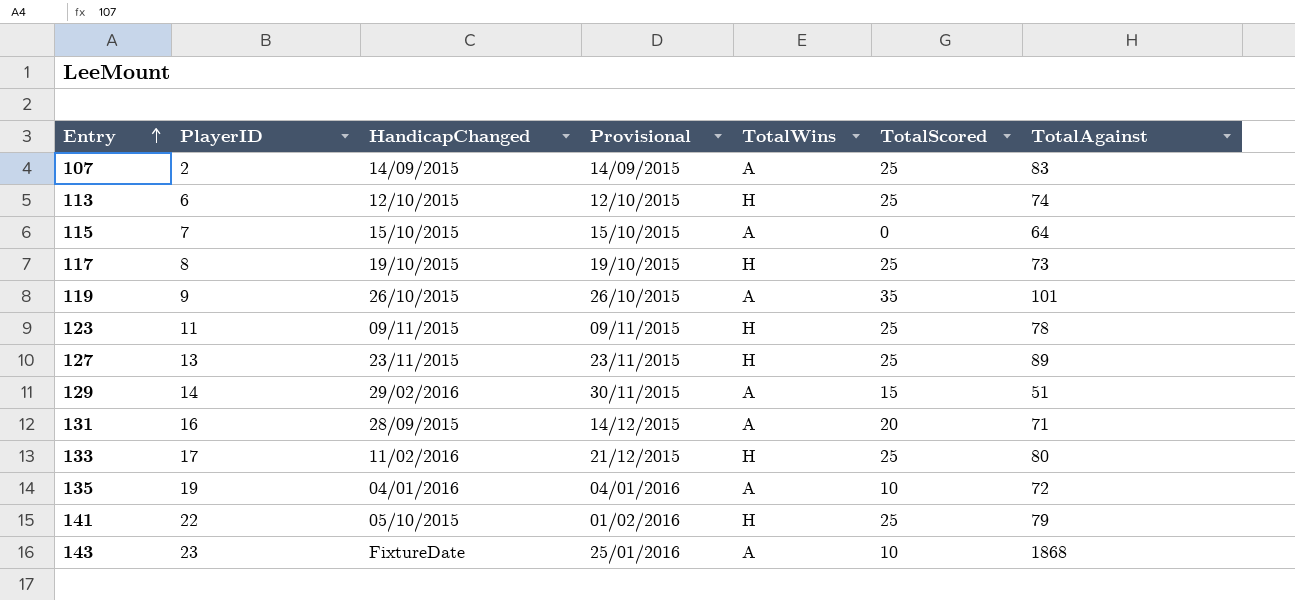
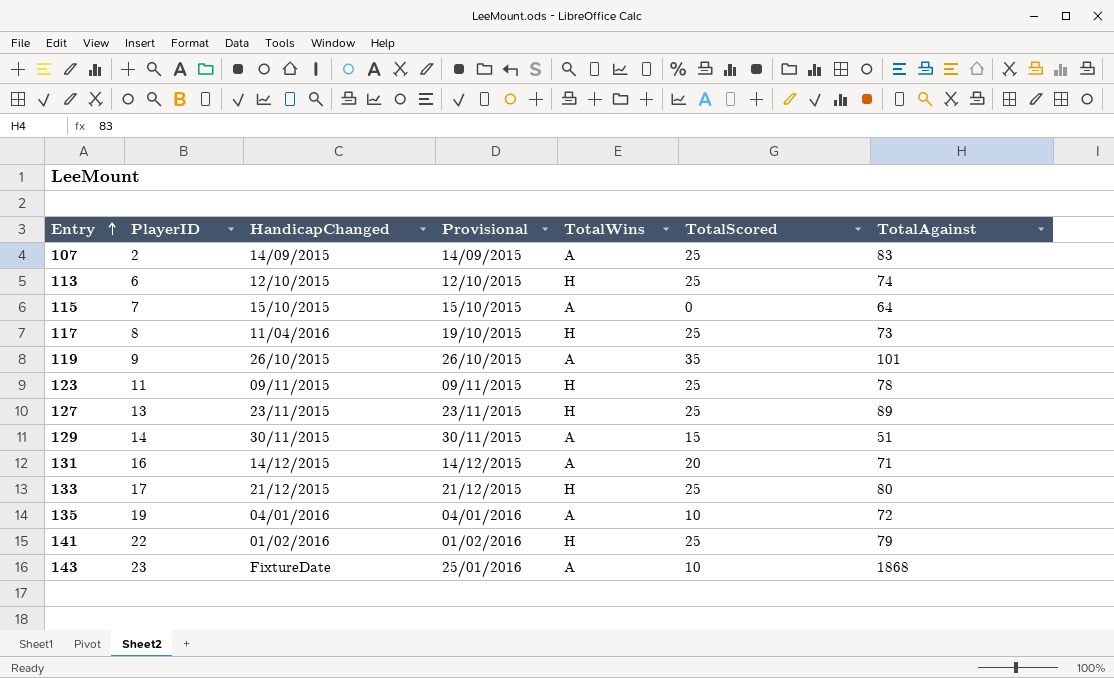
117 | HandicapChanged: 19/10/2015 -> 11/04/2016
129 | HandicapChanged: 29/02/2016 -> 30/11/2015
131 | HandicapChanged: 28/09/2015 -> 14/12/2015
133 | HandicapChanged: 11/02/2016 -> 21/12/2015
141 | HandicapChanged: 05/10/2015 -> 01/02/2016

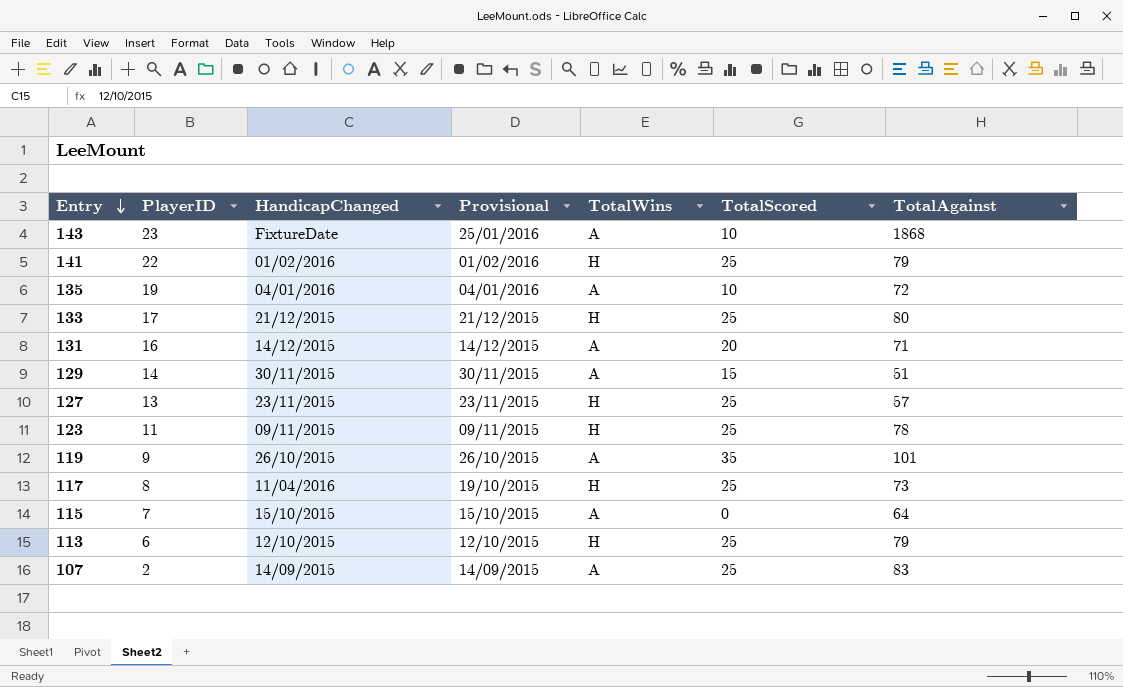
row order: Entry ascending -> Entry descending
127 | TotalAgainst: 89 -> 57
113 | TotalAgainst: 74 -> 79

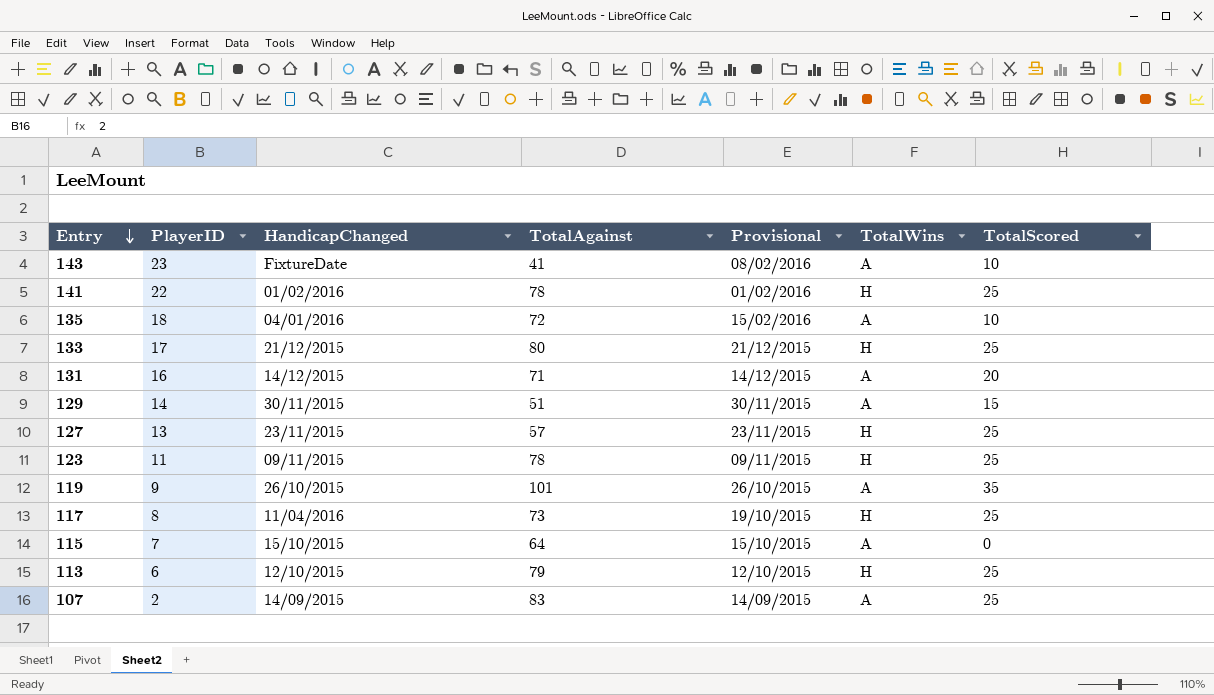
column TotalAgainst | position: 7 -> 4
143 | TotalAgainst: 1868 -> 41
143 | Provisional: 25/01/2016 -> 08/02/2016
141 | TotalAgainst: 79 -> 78
135 | PlayerID: 19 -> 18
135 | Provisional: 04/01/2016 -> 15/02/2016

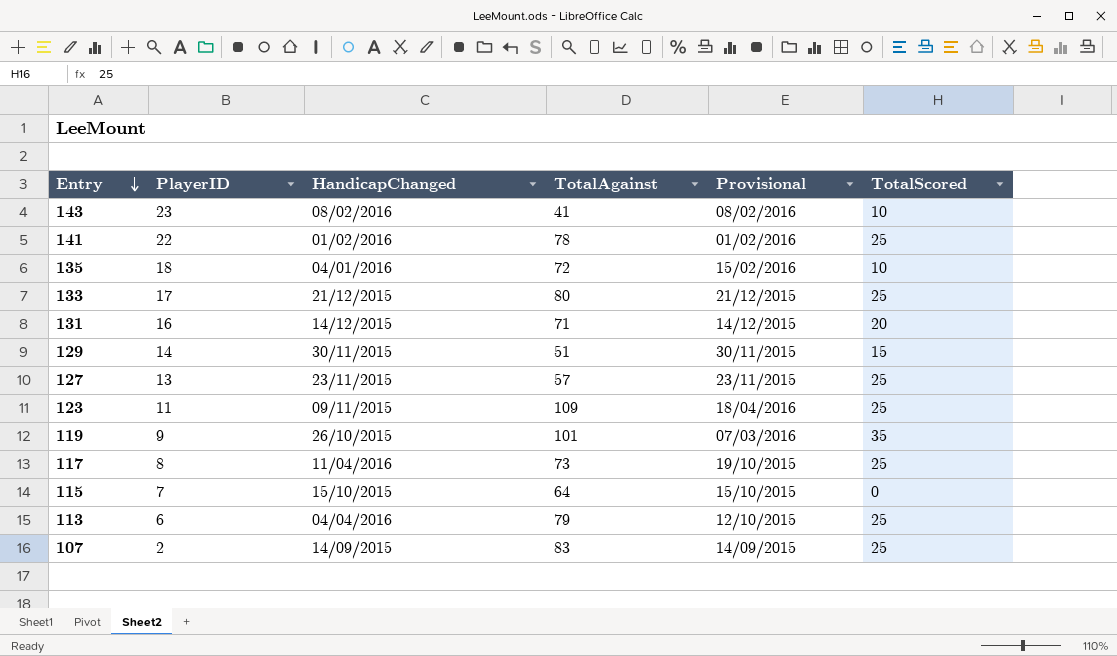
column TotalWins | position: 6 -> none
143 | HandicapChanged: FixtureDate -> 08/02/2016
123 | TotalAgainst: 78 -> 109
123 | Provisional: 09/11/2015 -> 18/04/2016
119 | Provisional: 26/10/2015 -> 07/03/2016
113 | HandicapChanged: 12/10/2015 -> 04/04/2016

